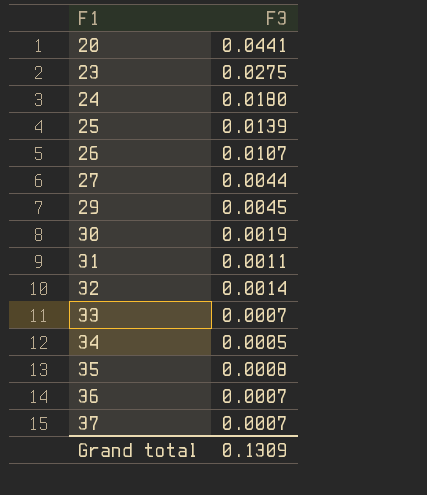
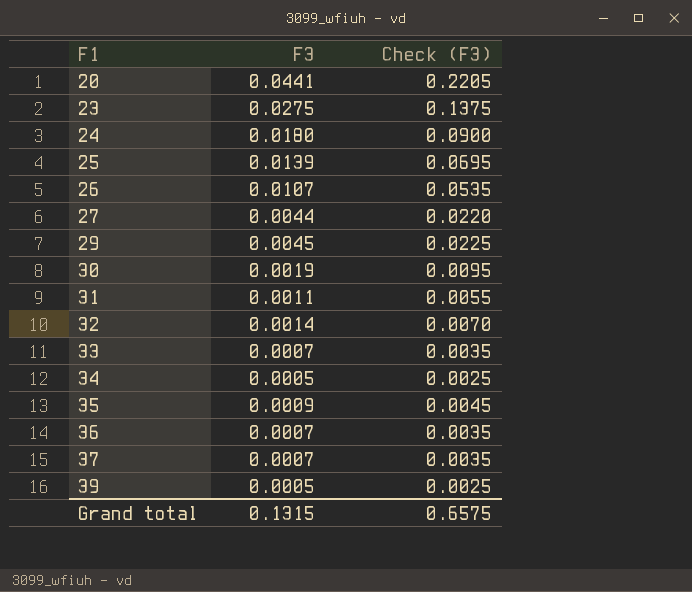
column Check (F3) | formula: none -> [F3] * 5
35 | F3: 0.0008 -> 0.0009
row 39: none -> 0.0005 | 0.0025
Grand total | F3: 0.1309 -> 0.1315

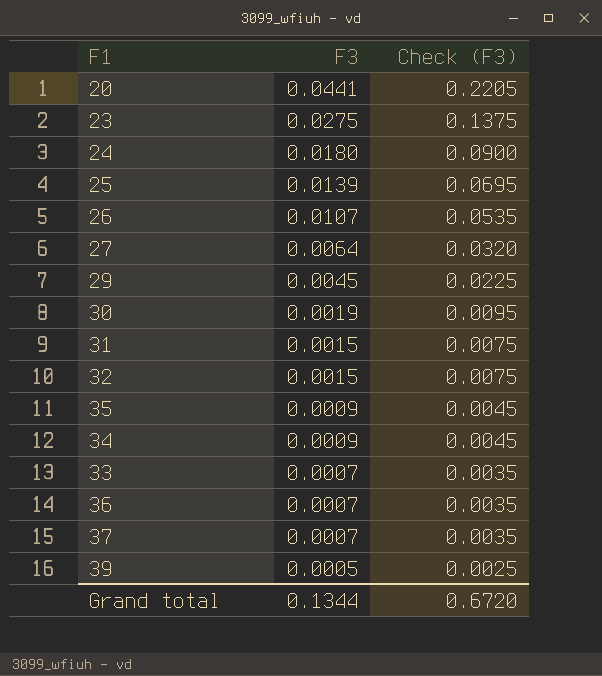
row order: F1 ascending -> F3 descending
27 | F3: 0.0044 -> 0.0064
27 | Check (F3): 0.0220 -> 0.0320
31 | F3: 0.0011 -> 0.0015
31 | Check (F3): 0.0055 -> 0.0075
32 | F3: 0.0014 -> 0.0015
32 | Check (F3): 0.0070 -> 0.0075
34 | F3: 0.0005 -> 0.0009
34 | Check (F3): 0.0025 -> 0.0045
Grand total | F3: 0.1315 -> 0.1344
Grand total | Check (F3): 0.6575 -> 0.6720

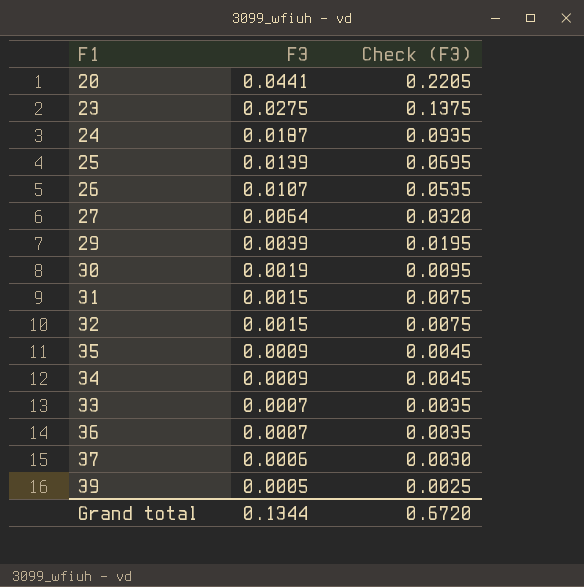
24 | F3: 0.0180 -> 0.0187
24 | Check (F3): 0.0900 -> 0.0935
29 | F3: 0.0045 -> 0.0039
29 | Check (F3): 0.0225 -> 0.0195
37 | F3: 0.0007 -> 0.0006
37 | Check (F3): 0.0035 -> 0.0030

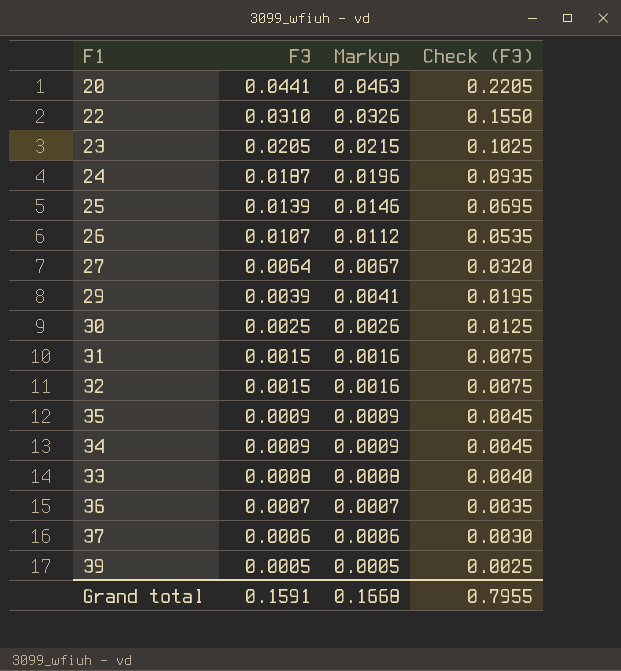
column Markup | formula: none -> [F3] * 1.05
row 22: none -> 0.0310 | 0.0326 | 0.1550
23 | F3: 0.0275 -> 0.0205
23 | Check (F3): 0.1375 -> 0.1025
30 | F3: 0.0019 -> 0.0025
30 | Check (F3): 0.0095 -> 0.0125
33 | F3: 0.0007 -> 0.0008
33 | Check (F3): 0.0035 -> 0.0040
Grand total | F3: 0.1344 -> 0.1591
Grand total | Check (F3): 0.6720 -> 0.7955

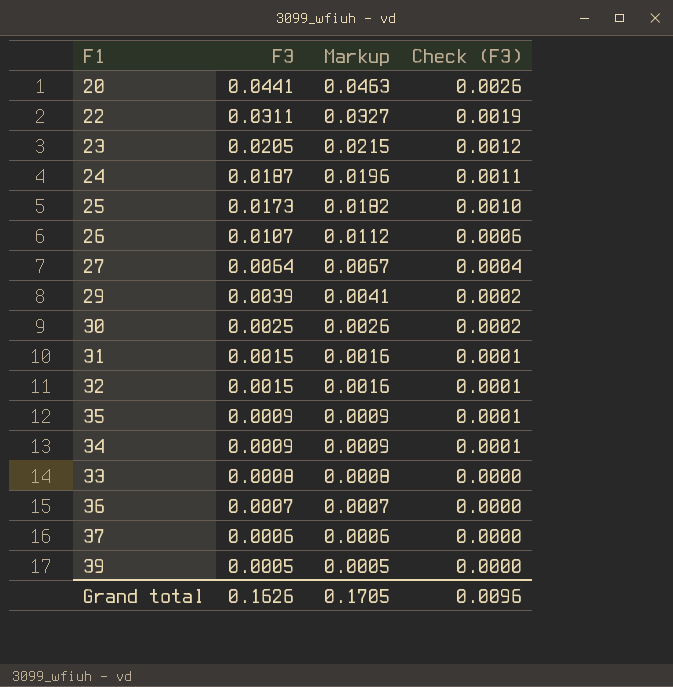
column Check (F3) | formula: [F3] * 5 -> [F3] * 0.06
22 | F3: 0.0310 -> 0.0311
22 | Markup: 0.0326 -> 0.0327
25 | F3: 0.0139 -> 0.0173
25 | Markup: 0.0146 -> 0.0182
Grand total | F3: 0.1591 -> 0.1626
Grand total | Markup: 0.1668 -> 0.1705
Grand total | Check (F3): 0.7955 -> 0.0096

